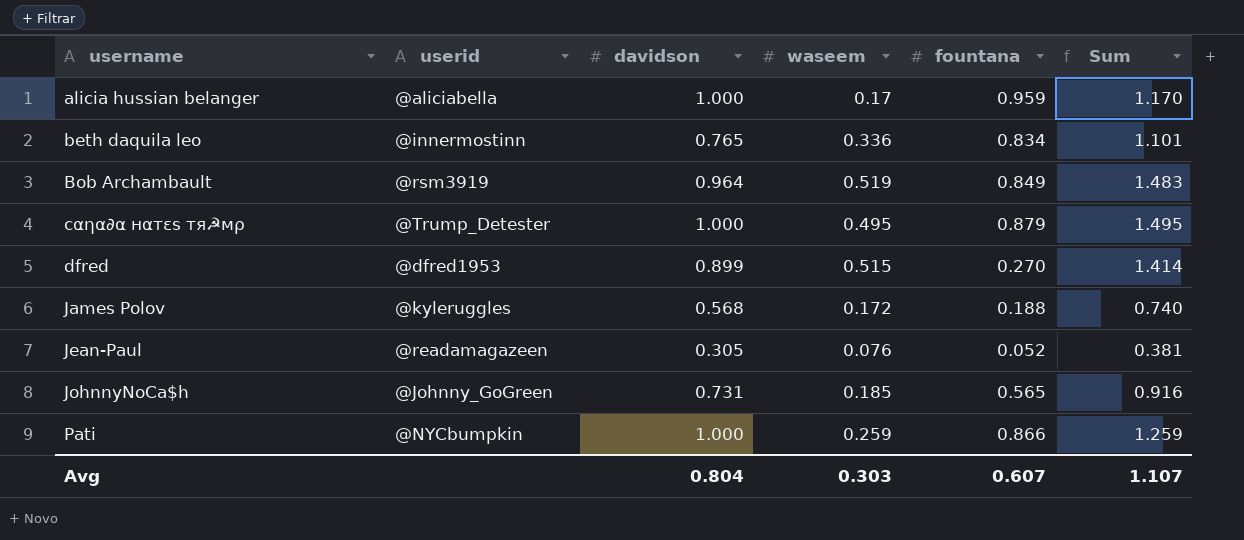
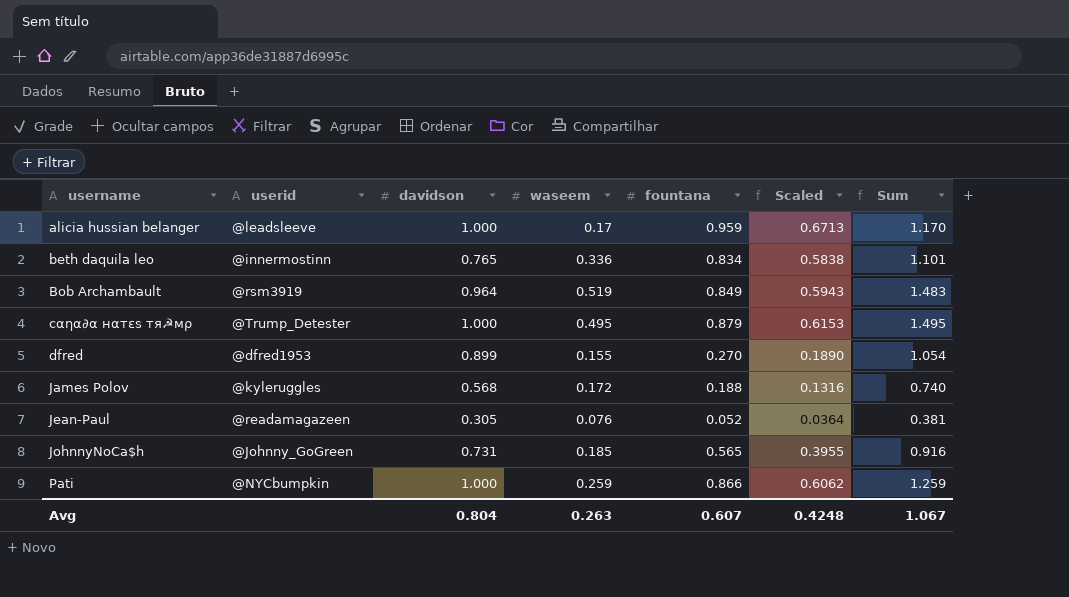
column Scaled | formula: none -> [fountana] * 0.7
alicia hussian belanger | userid: @aliciabella -> @leadsleeve
dfred | waseem: 0.515 -> 0.155
dfred | Sum: 1.414 -> 1.054
Avg | waseem: 0.303 -> 0.263
Avg | Sum: 1.107 -> 1.067

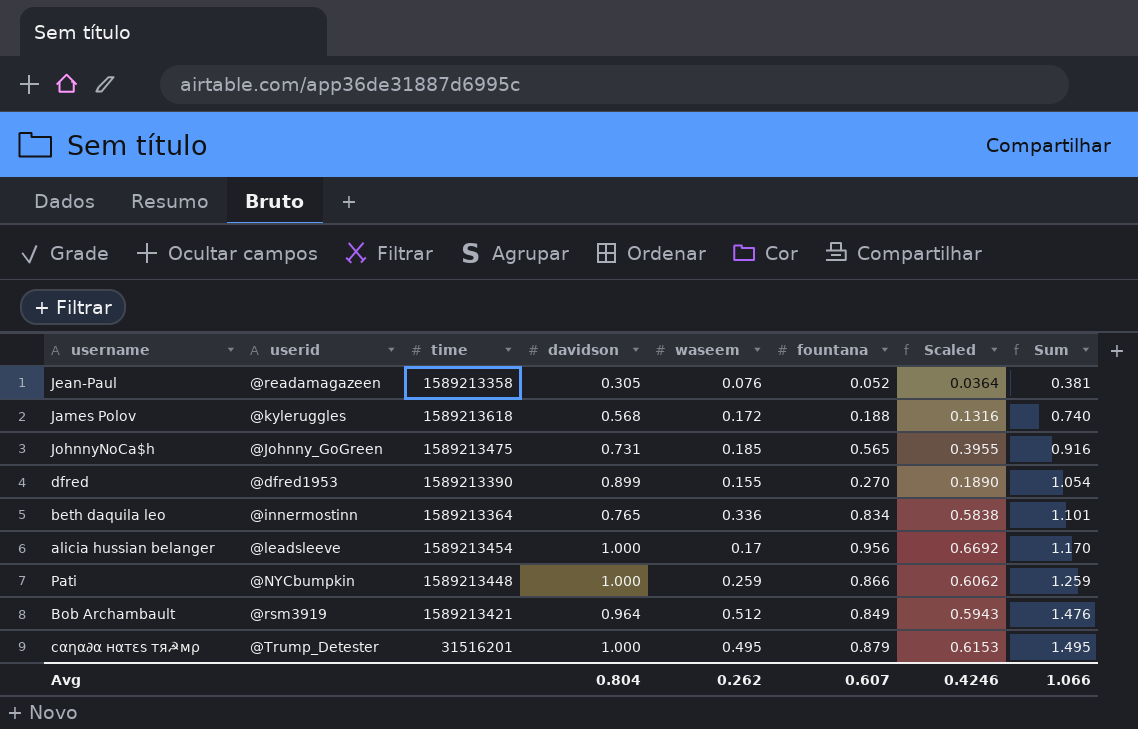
row order: username ascending -> Sum ascending
column time | position: none -> 3
alicia hussian belanger | fountana: 0.959 -> 0.956
alicia hussian belanger | Scaled: 0.6713 -> 0.6692
Bob Archambault | waseem: 0.519 -> 0.512
Bob Archambault | Sum: 1.483 -> 1.476
Avg | waseem: 0.263 -> 0.262
Avg | Scaled: 0.4248 -> 0.4246
Avg | Sum: 1.067 -> 1.066

